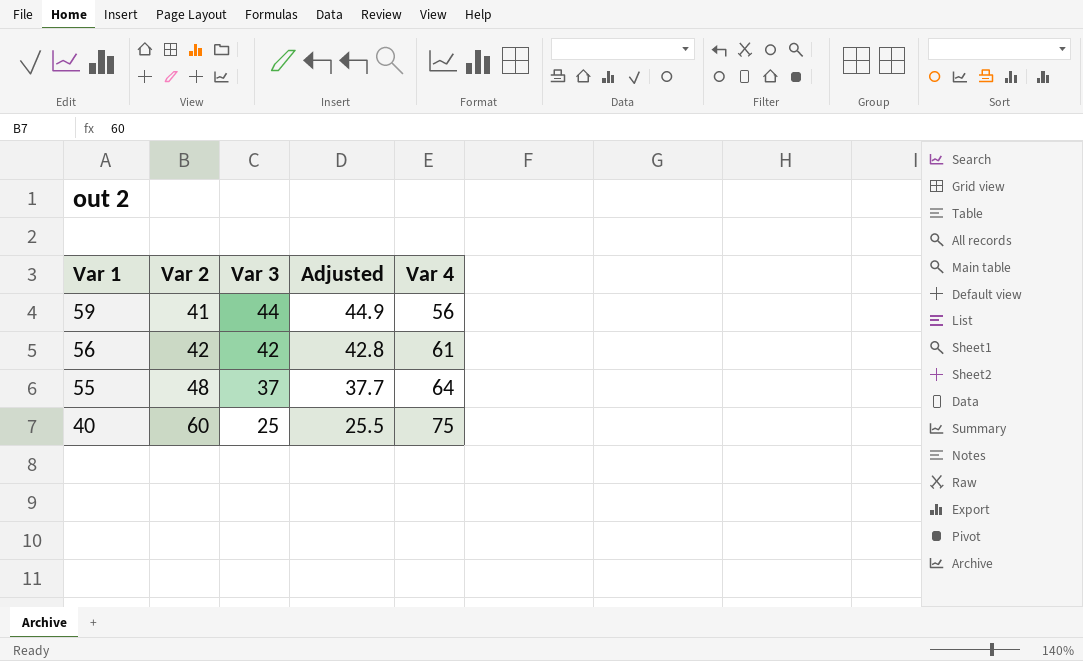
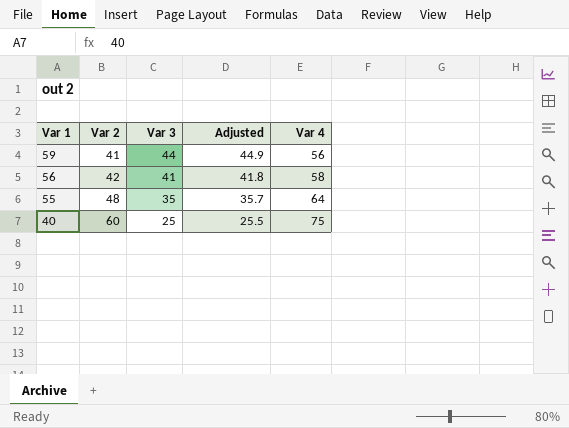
56 | Var 3: 42 -> 41
56 | Adjusted: 42.8 -> 41.8
56 | Var 4: 61 -> 58
55 | Var 3: 37 -> 35
55 | Adjusted: 37.7 -> 35.7

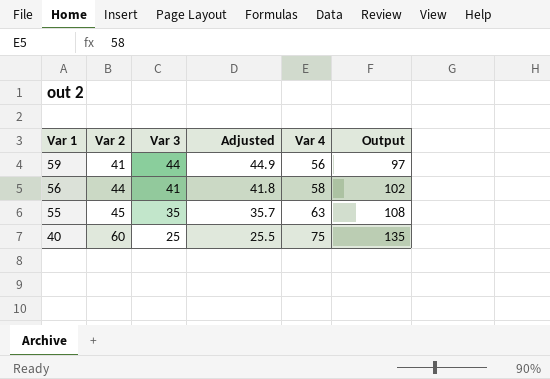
column Output | formula: none -> [Var 2] + [Var 4]
56 | Var 2: 42 -> 44
55 | Var 2: 48 -> 45
55 | Var 4: 64 -> 63

